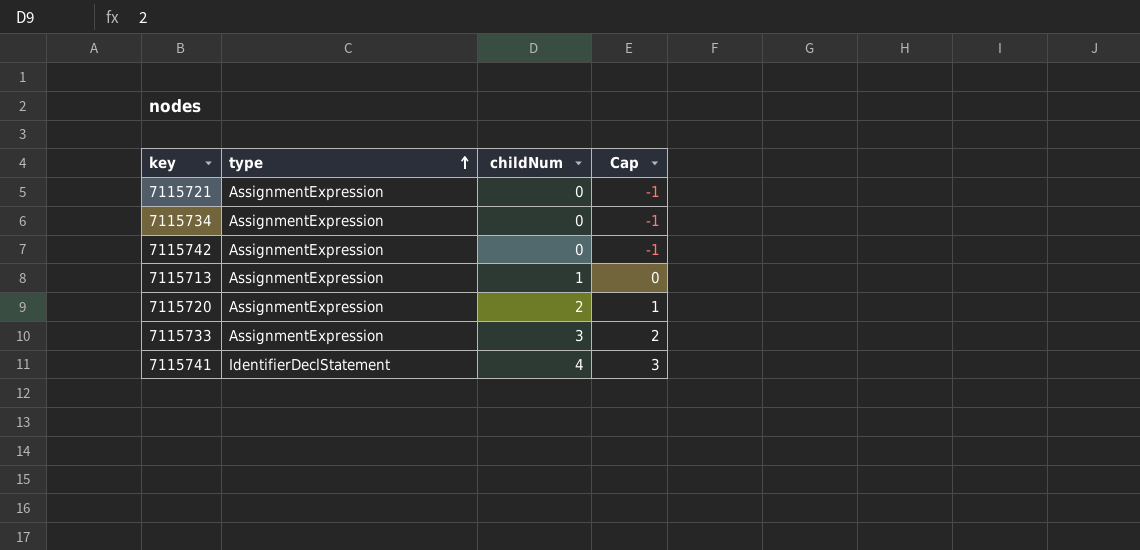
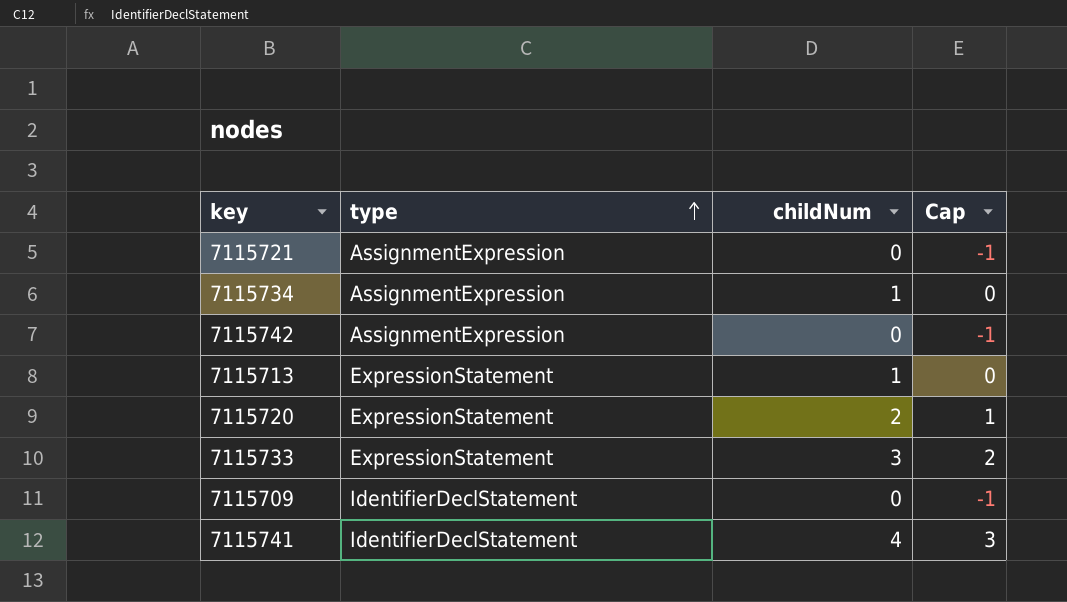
7115734 | childNum: 0 -> 1
7115734 | Cap: -1 -> 0
7115713 | type: AssignmentExpression -> ExpressionStatement
7115720 | type: AssignmentExpression -> ExpressionStatement
7115733 | type: AssignmentExpression -> ExpressionStatement
row 7115709: none -> IdentifierDeclStatement | 0 | -1

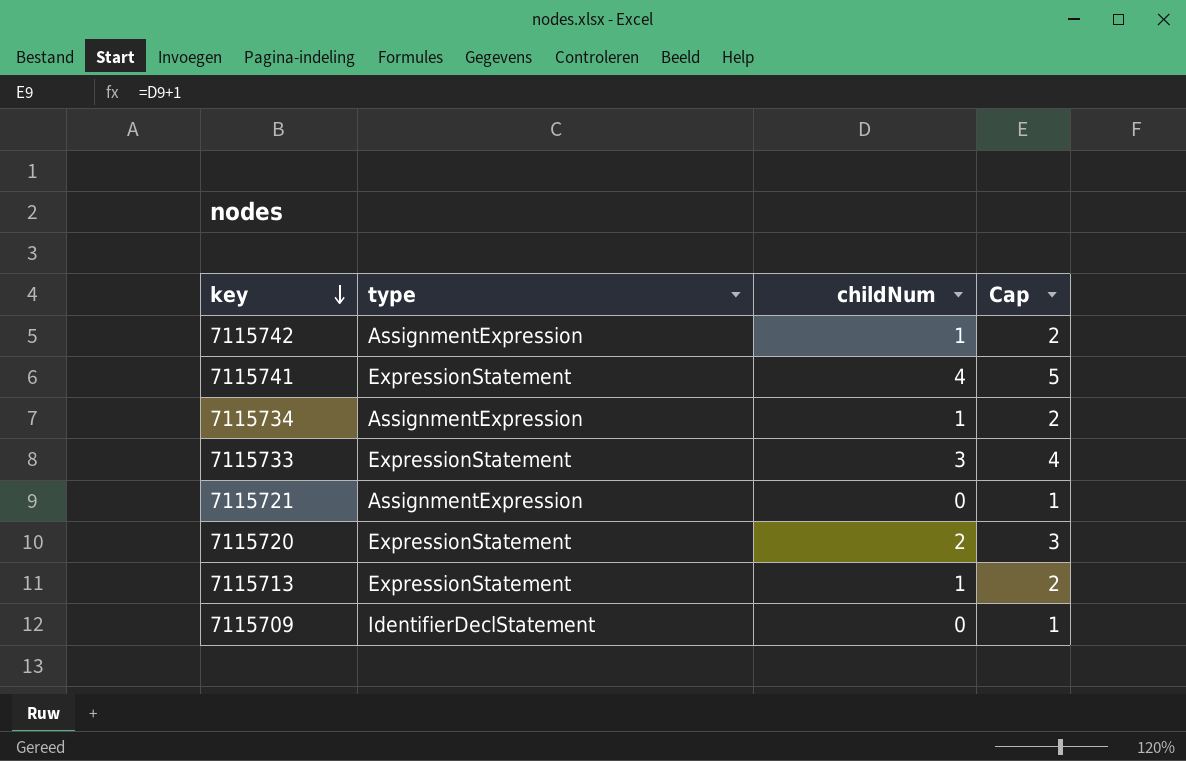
row order: type ascending -> key descending
column Cap | formula: [childNum] - 1 -> [childNum] + 1
7115742 | childNum: 0 -> 1
7115741 | type: IdentifierDeclStatement -> ExpressionStatement

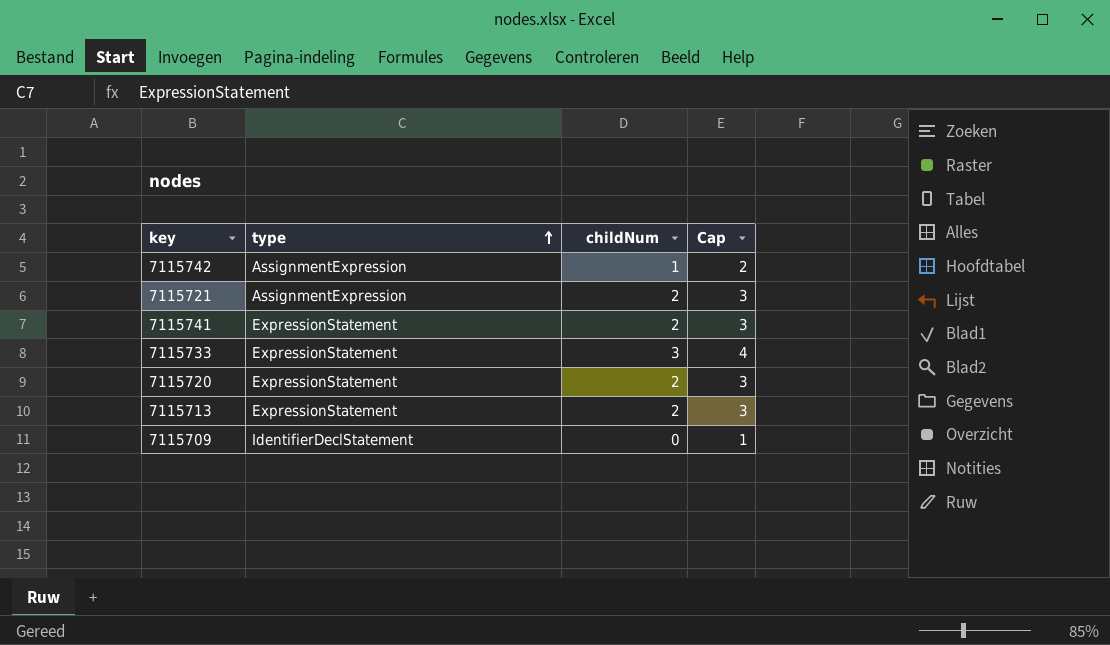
row order: key descending -> type ascending
row 7115734: AssignmentExpression | 1 | 2 -> none
7115721 | childNum: 0 -> 2
7115721 | Cap: 1 -> 3
7115741 | childNum: 4 -> 2
7115741 | Cap: 5 -> 3
7115713 | childNum: 1 -> 2
7115713 | Cap: 2 -> 3

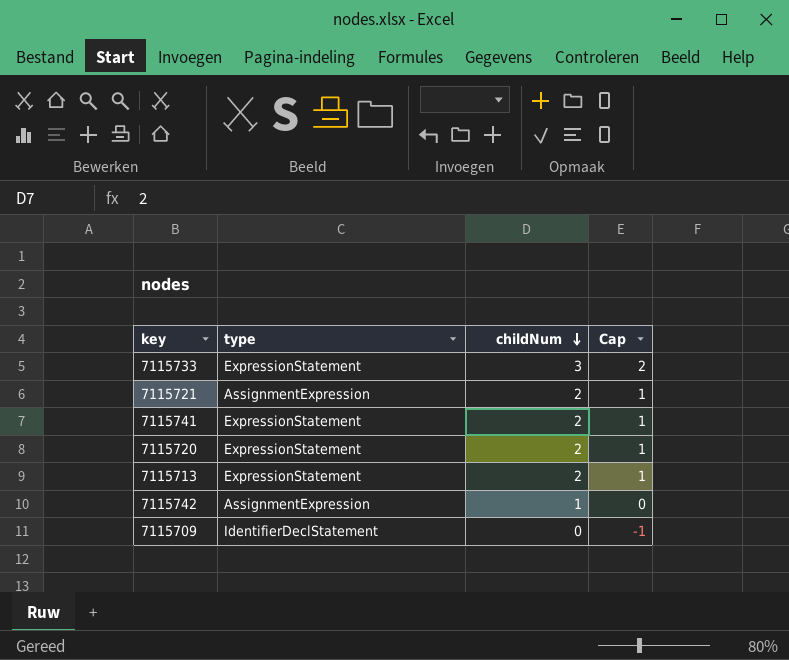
row order: type ascending -> childNum descending
column Cap | formula: [childNum] + 1 -> [childNum] - 1

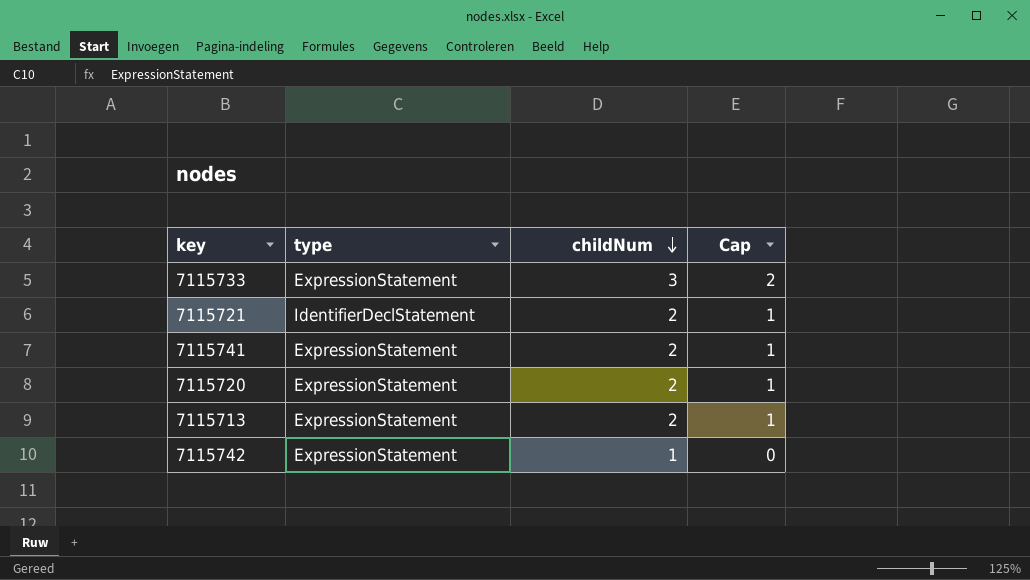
row 7115709: IdentifierDeclStatement | 0 | -1 -> none
7115721 | type: AssignmentExpression -> IdentifierDeclStatement
7115742 | type: AssignmentExpression -> ExpressionStatement

